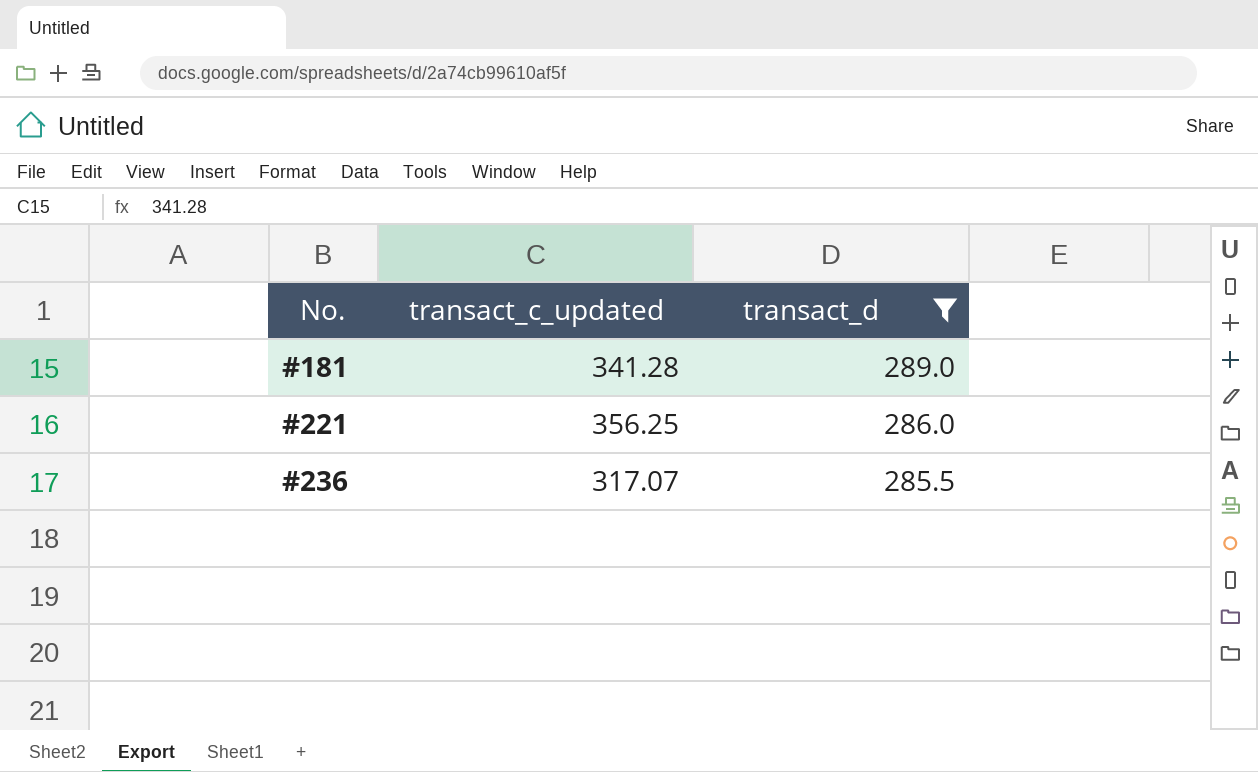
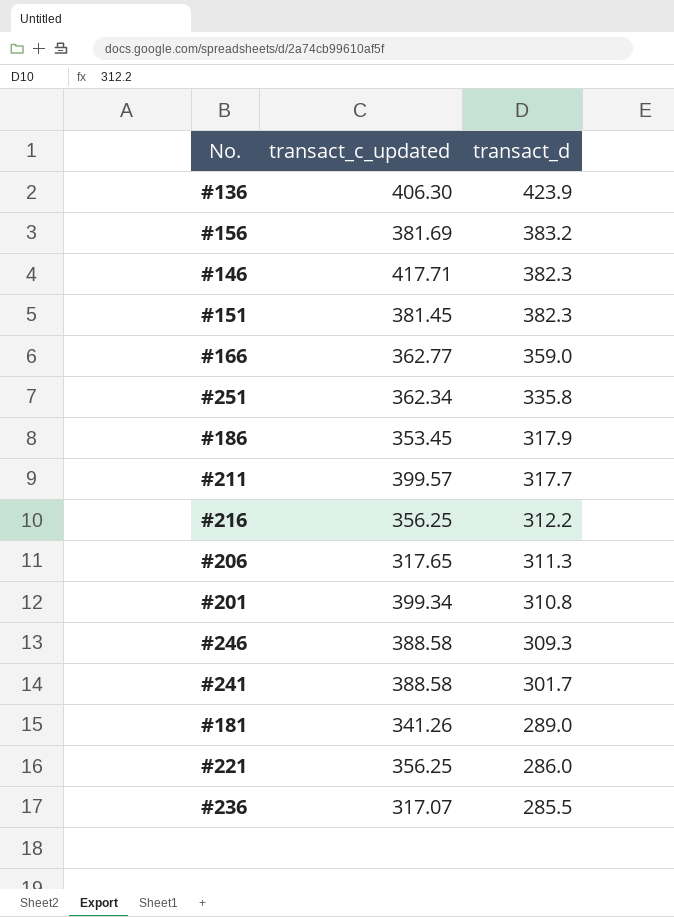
filter: transact_d <= 289.0 -> none
#181 | transact_c_updated: 341.28 -> 341.26

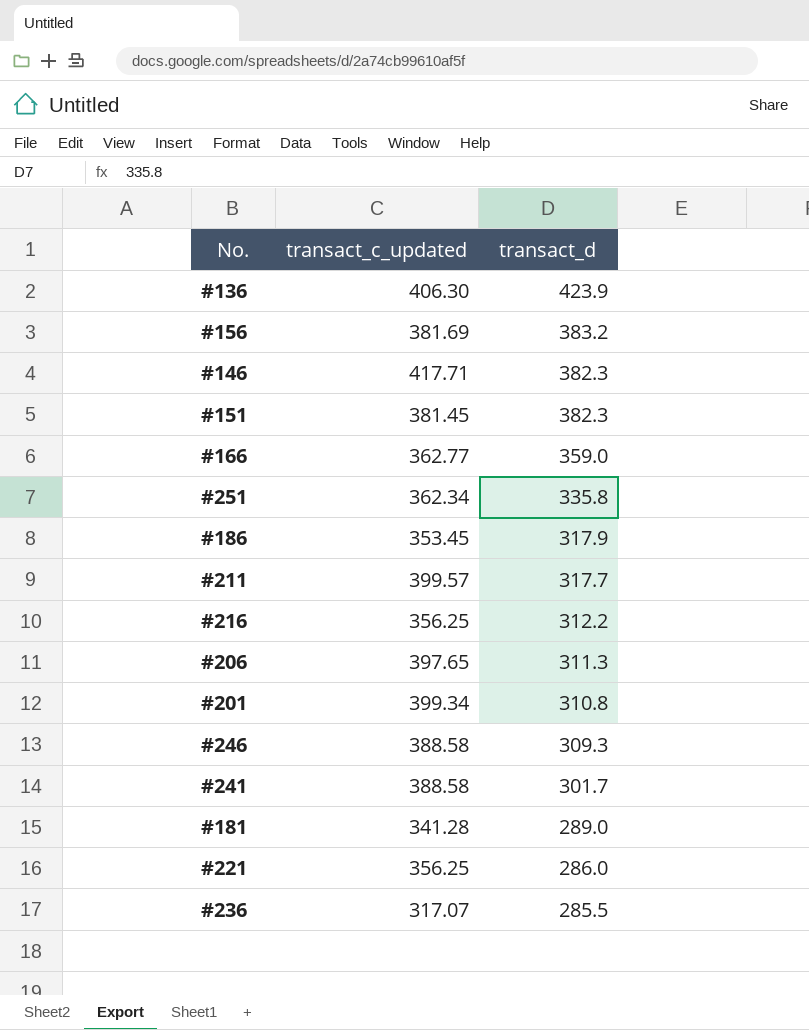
#206 | transact_c_updated: 317.65 -> 397.65
#181 | transact_c_updated: 341.26 -> 341.28

